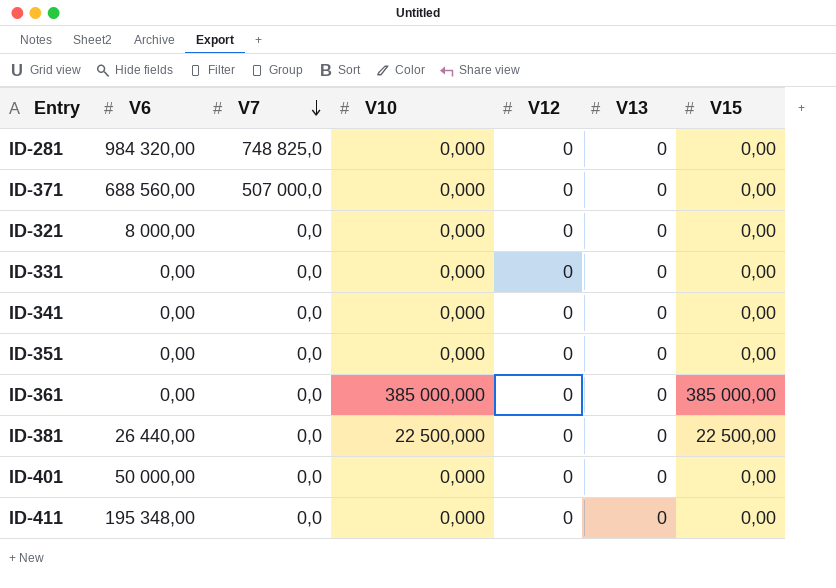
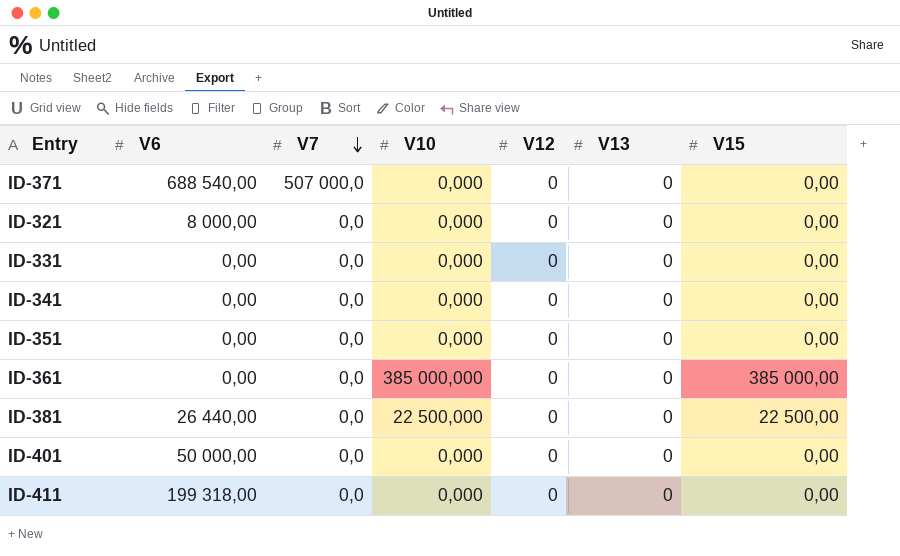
row ID-281: 984 320,00 | 748 825,0 | 0,000 | 0 | 0 | 0,00 -> none
ID-371 | V6: 688 560,00 -> 688 540,00
ID-411 | V6: 195 348,00 -> 199 318,00

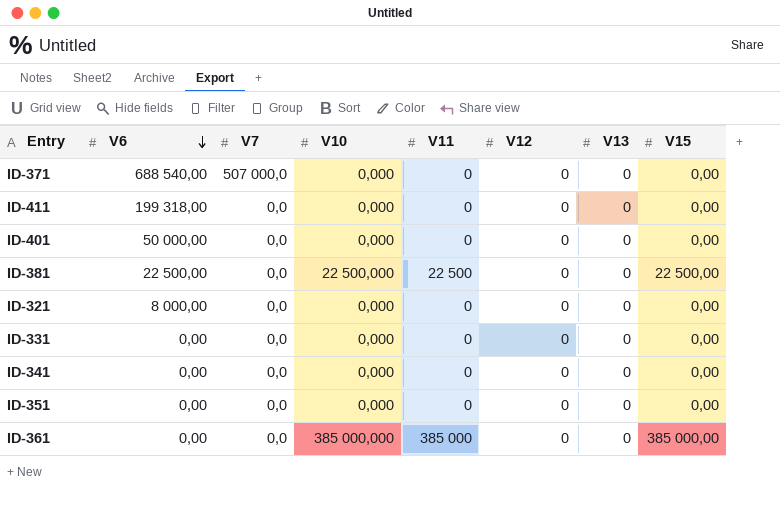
row order: V7 descending -> V6 descending
column V11 | position: none -> 5
ID-381 | V6: 26 440,00 -> 22 500,00

